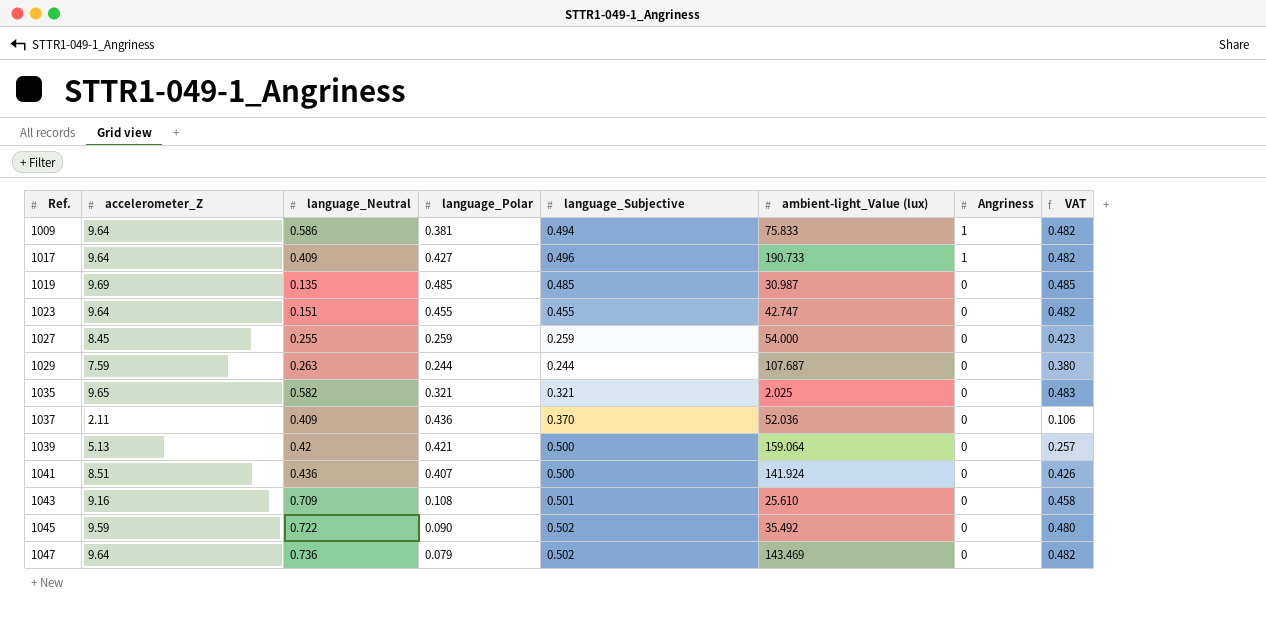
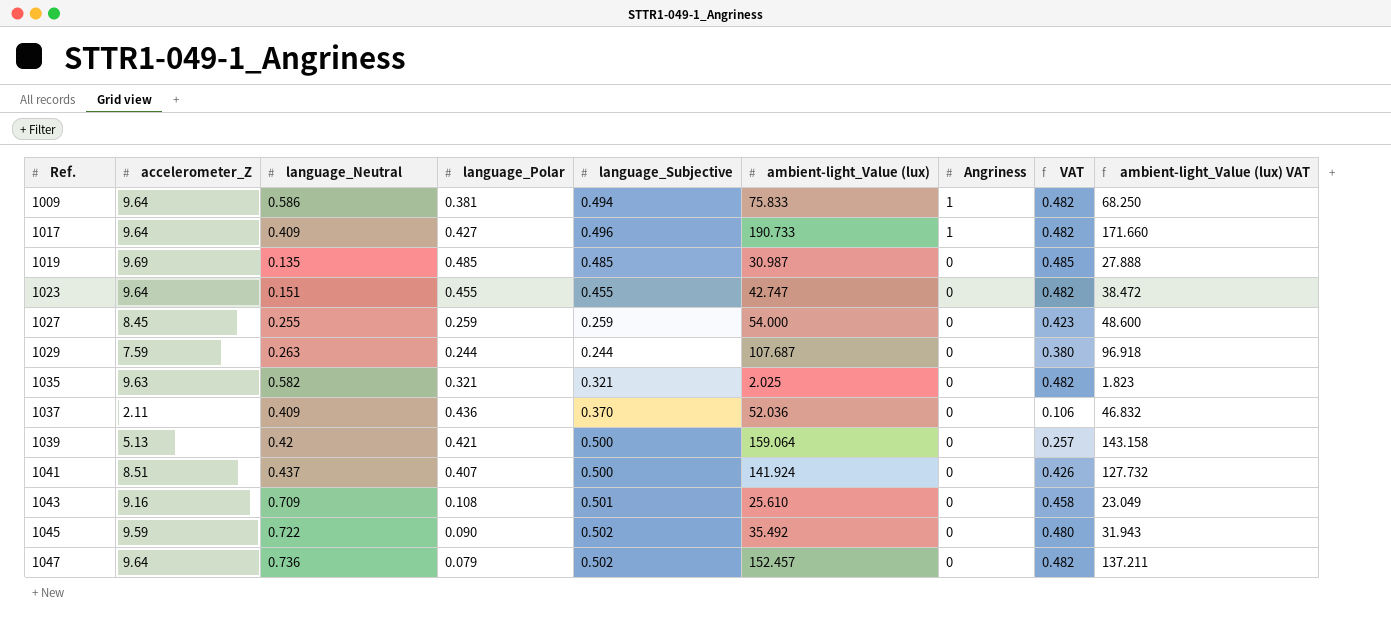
column ambient-light_Value (lux) VAT | formula: none -> [ambient-light_Value (lux)] * 0.9
1035 | accelerometer_Z: 9.65 -> 9.63
1035 | VAT: 0.483 -> 0.482
1041 | language_Neutral: 0.436 -> 0.437
1047 | ambient-light_Value (lux): 143.469 -> 152.457

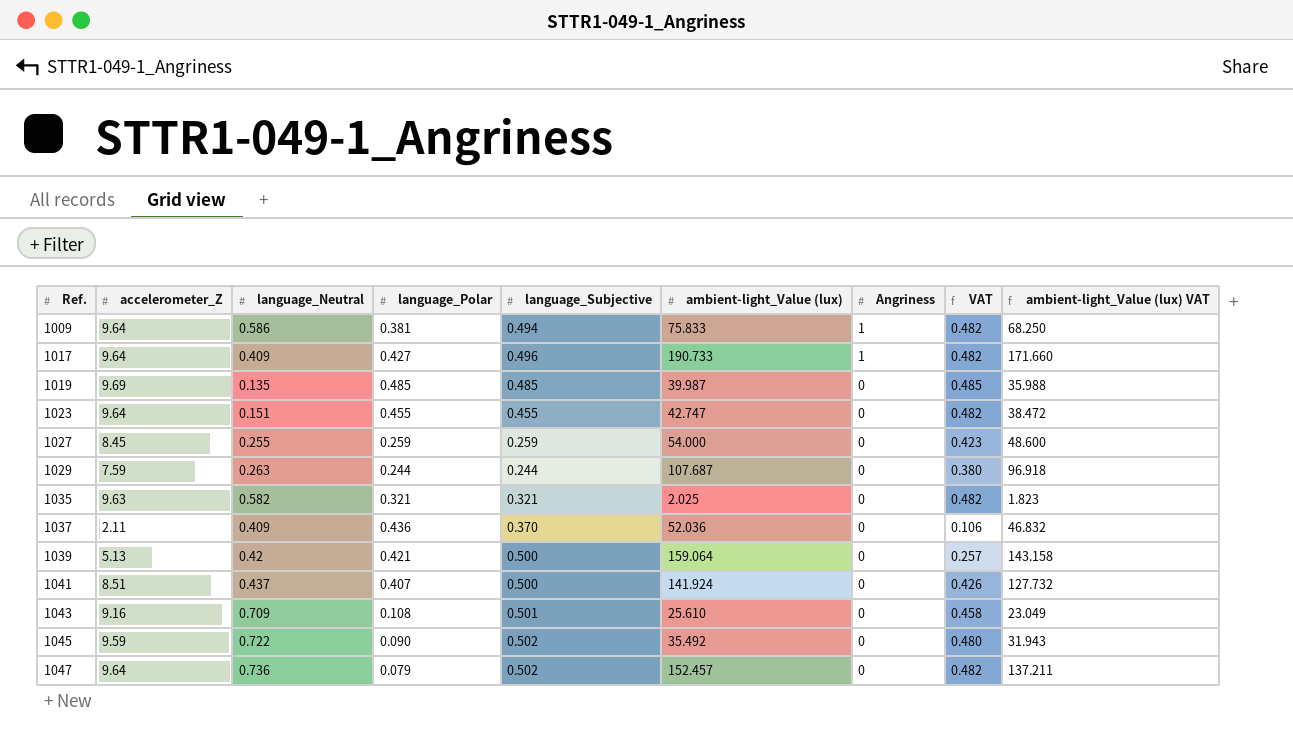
1019 | ambient-light_Value (lux): 30.987 -> 39.987
1019 | ambient-light_Value (lux) VAT: 27.888 -> 35.988

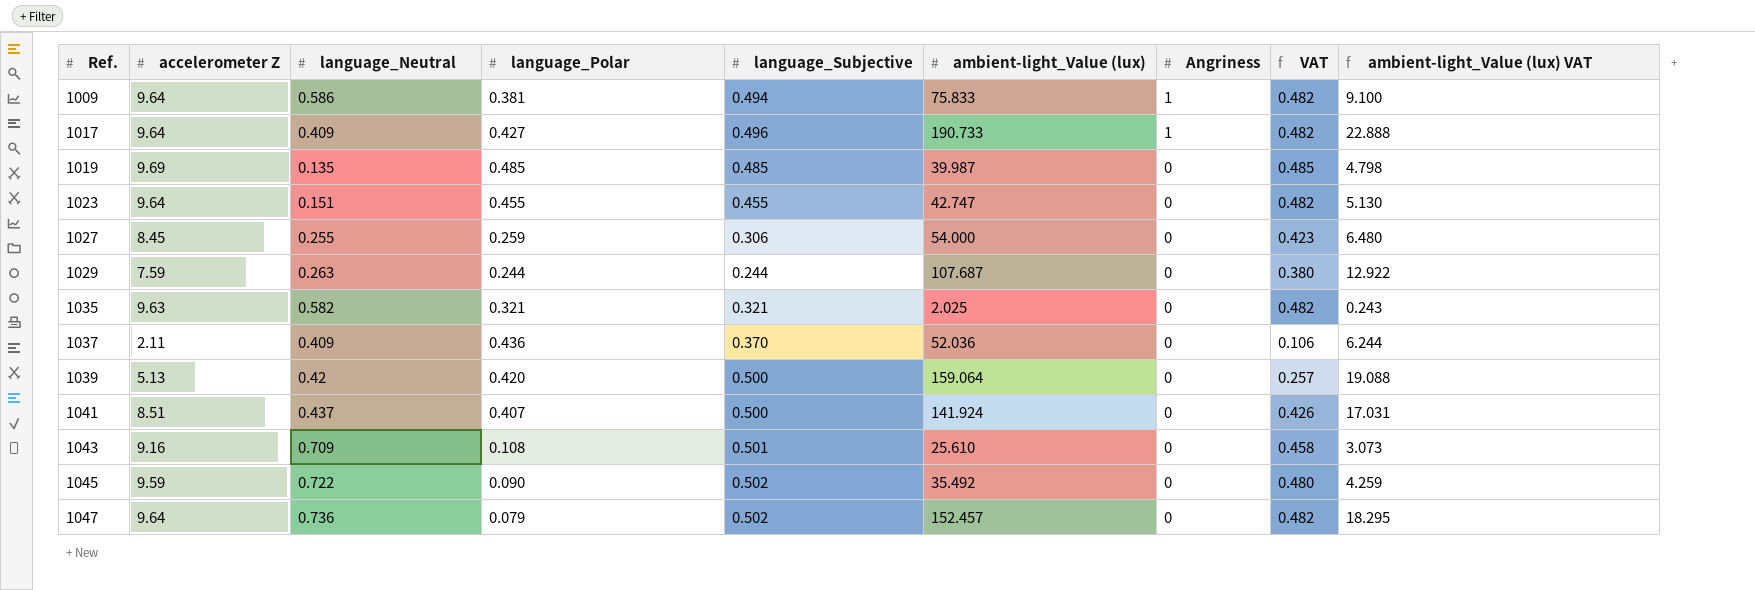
column name: accelerometer_Z -> accelerometer Z
column ambient-light_Value (lux) VAT | formula: [ambient-light_Value (lux)] * 0.9 -> [ambient-light_Value (lux)] * 0.12
1027 | language_Subjective: 0.259 -> 0.306
1039 | language_Polar: 0.421 -> 0.420

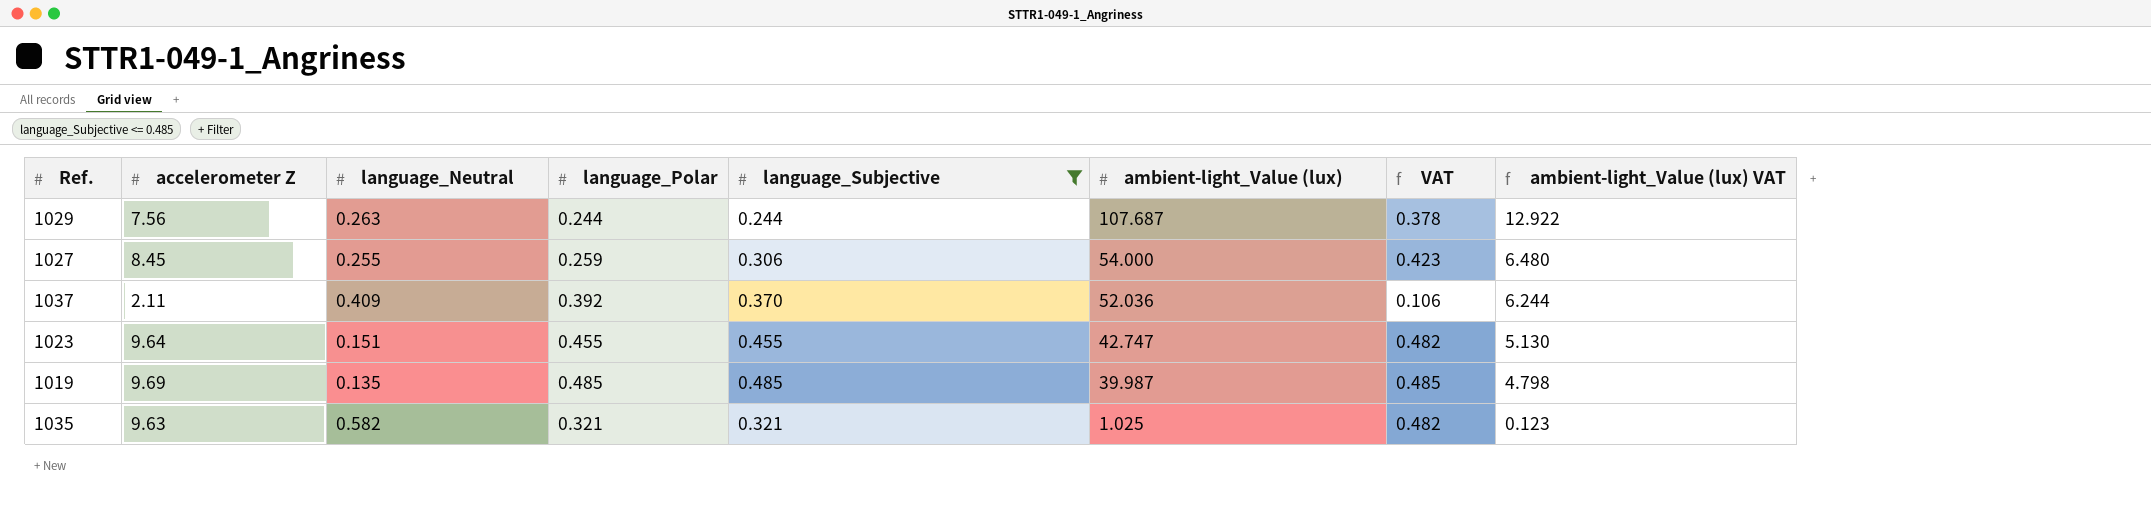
filter: none -> language_Subjective <= 0.485
row order: Ref. ascending -> ambient-light_Value (lux) descending
column Angriness | position: 7 -> none
1029 | accelerometer Z: 7.59 -> 7.56
1029 | VAT: 0.380 -> 0.378
1037 | language_Polar: 0.436 -> 0.392
1035 | ambient-light_Value (lux): 2.025 -> 1.025
1035 | ambient-light_Value (lux) VAT: 0.243 -> 0.123

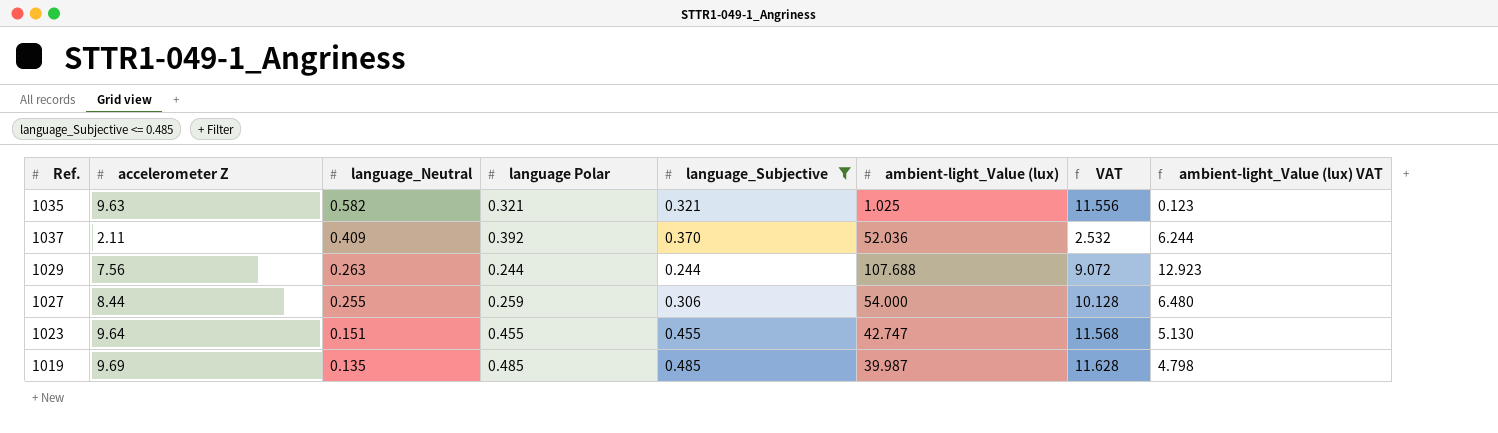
row order: ambient-light_Value (lux) descending -> language_Neutral descending
column name: language_Polar -> language Polar
column VAT | formula: [accelerometer Z] * 0.05 -> [accelerometer Z] * 1.2
1029 | ambient-light_Value (lux): 107.687 -> 107.688
1029 | ambient-light_Value (lux) VAT: 12.922 -> 12.923
1027 | accelerometer Z: 8.45 -> 8.44

